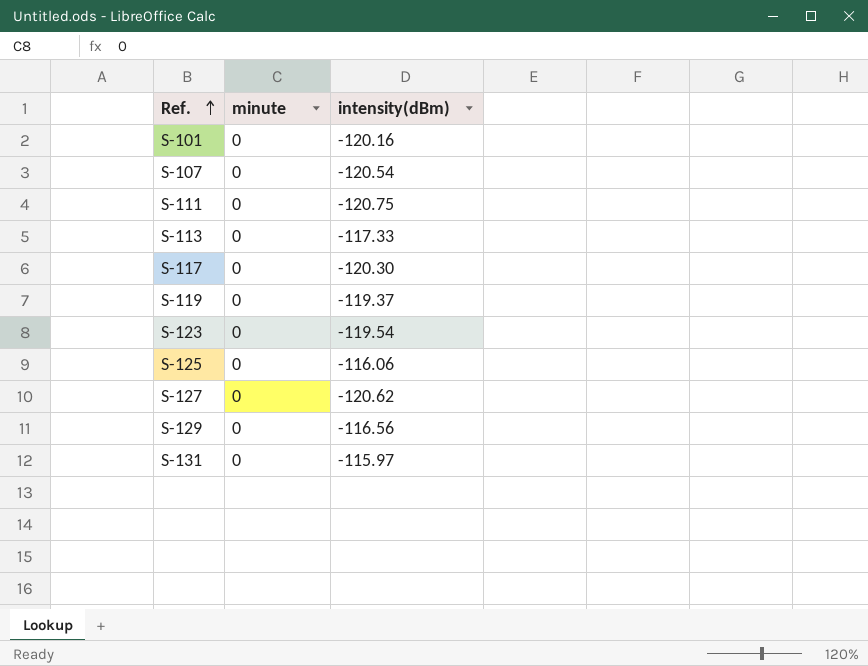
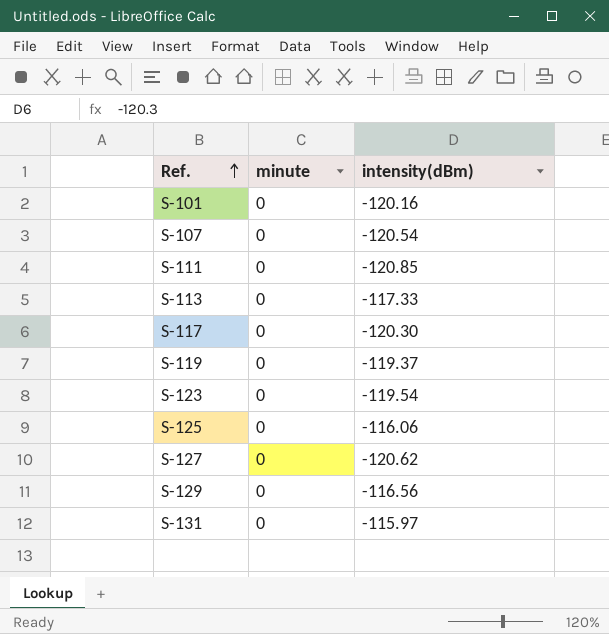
S-111 | intensity(dBm): -120.75 -> -120.85

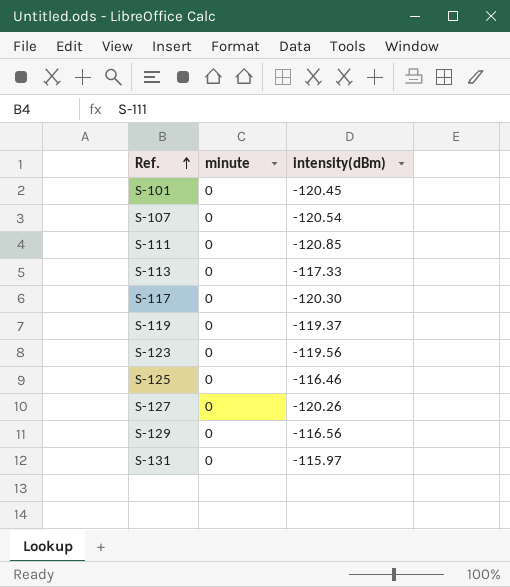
S-101 | intensity(dBm): -120.16 -> -120.45
S-123 | intensity(dBm): -119.54 -> -119.56
S-125 | intensity(dBm): -116.06 -> -116.46
S-127 | intensity(dBm): -120.62 -> -120.26

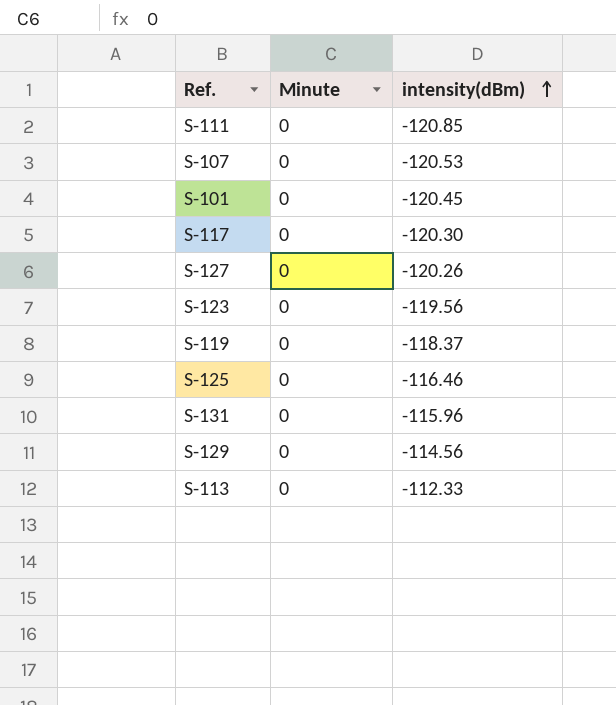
row order: Ref. ascending -> intensity(dBm) ascending
column name: minute -> Minute
S-107 | intensity(dBm): -120.54 -> -120.53
S-119 | intensity(dBm): -119.37 -> -118.37
S-131 | intensity(dBm): -115.97 -> -115.96
S-129 | intensity(dBm): -116.56 -> -114.56
S-113 | intensity(dBm): -117.33 -> -112.33

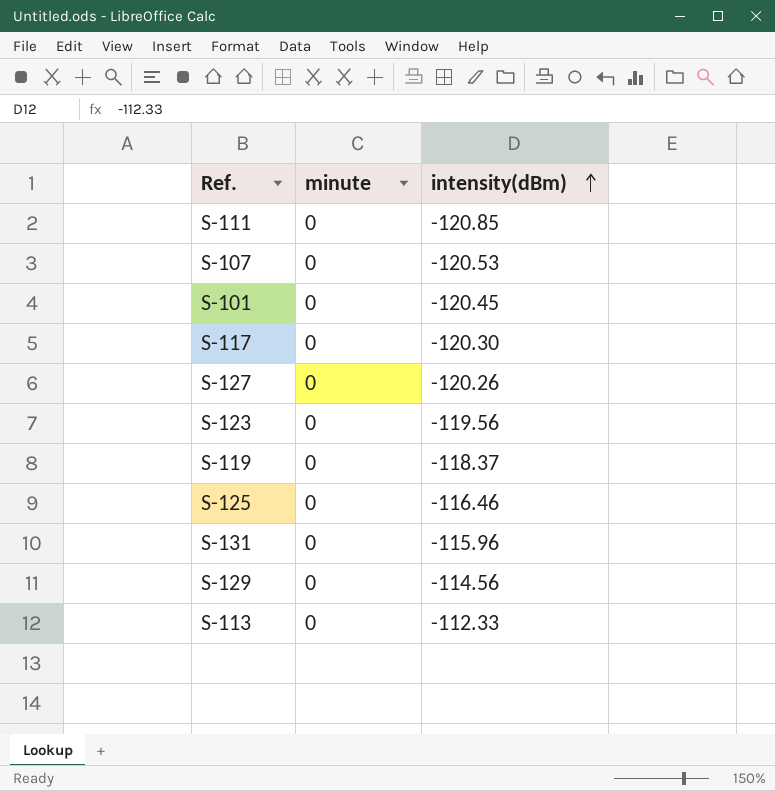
column name: Minute -> minute

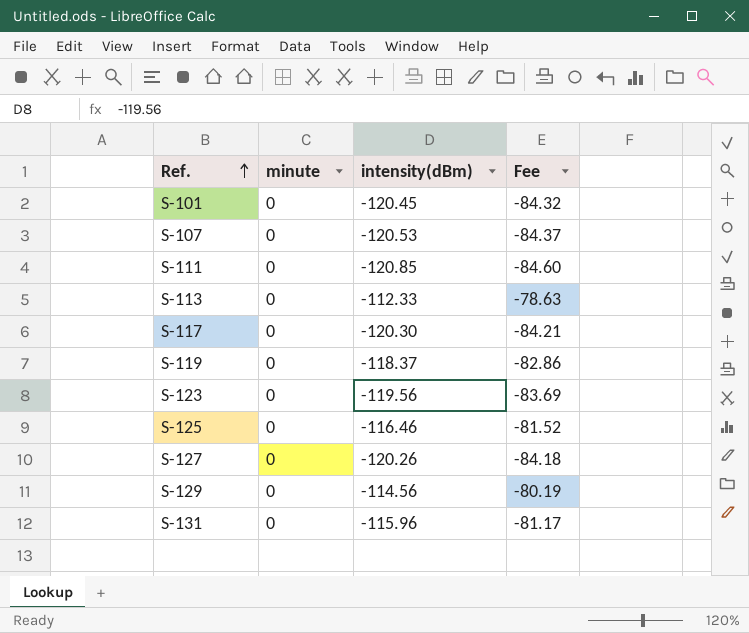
row order: intensity(dBm) ascending -> Ref. ascending
column Fee | formula: none -> [intensity(dBm)] * 0.7

